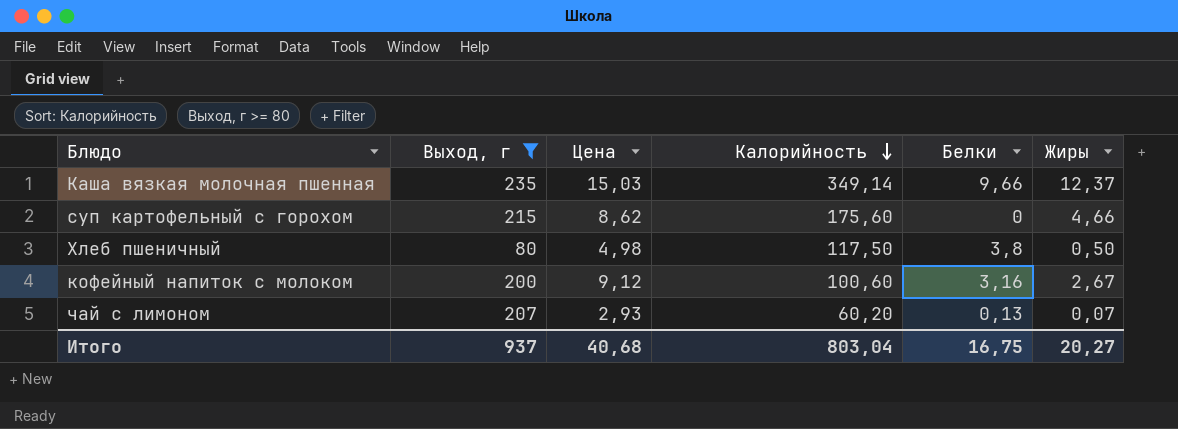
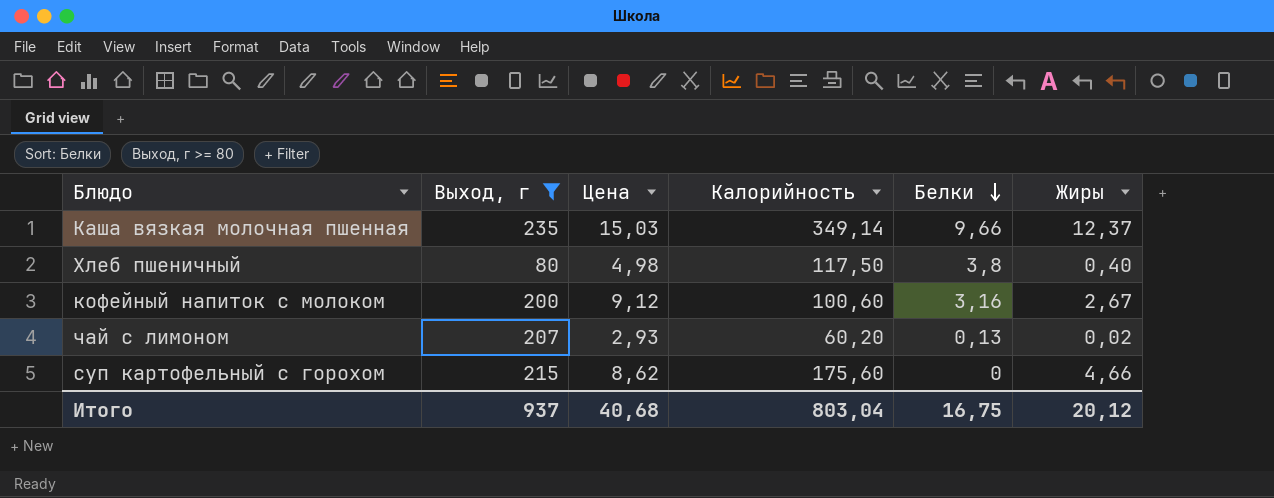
row order: Калорийность descending -> Белки descending
Хлеб пшеничный | Жиры: 0,50 -> 0,40
чай с лимоном | Жиры: 0,07 -> 0,02
Итого | Жиры: 20,27 -> 20,12

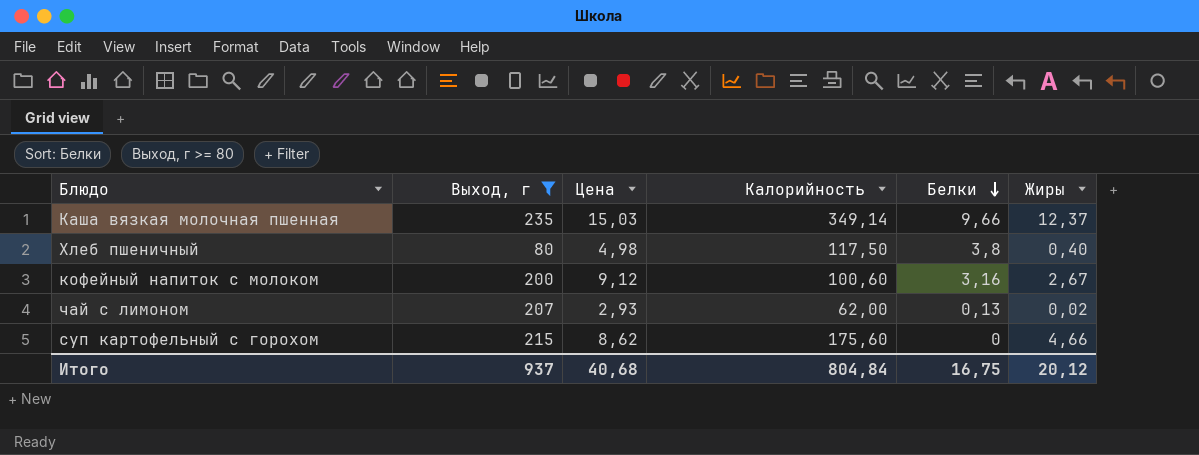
чай с лимоном | Калорийность: 60,20 -> 62,00
Итого | Калорийность: 803,04 -> 804,84

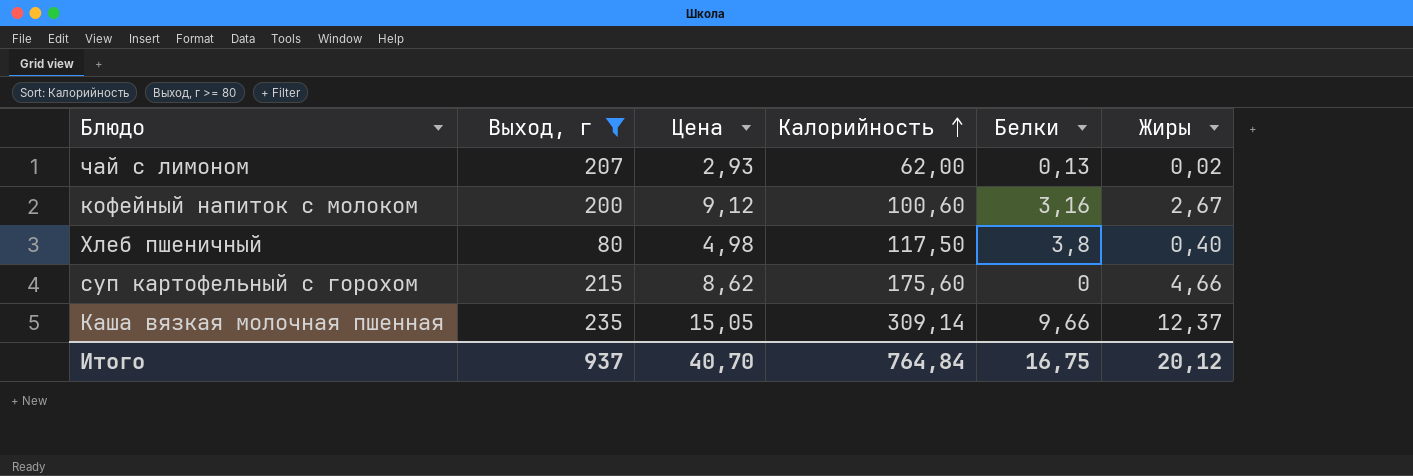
row order: Белки descending -> Калорийность ascending
Каша вязкая молочная пшенная | Цена: 15,03 -> 15,05
Каша вязкая молочная пшенная | Калорийность: 349,14 -> 309,14
Итого | Цена: 40,68 -> 40,70
Итого | Калорийность: 804,84 -> 764,84

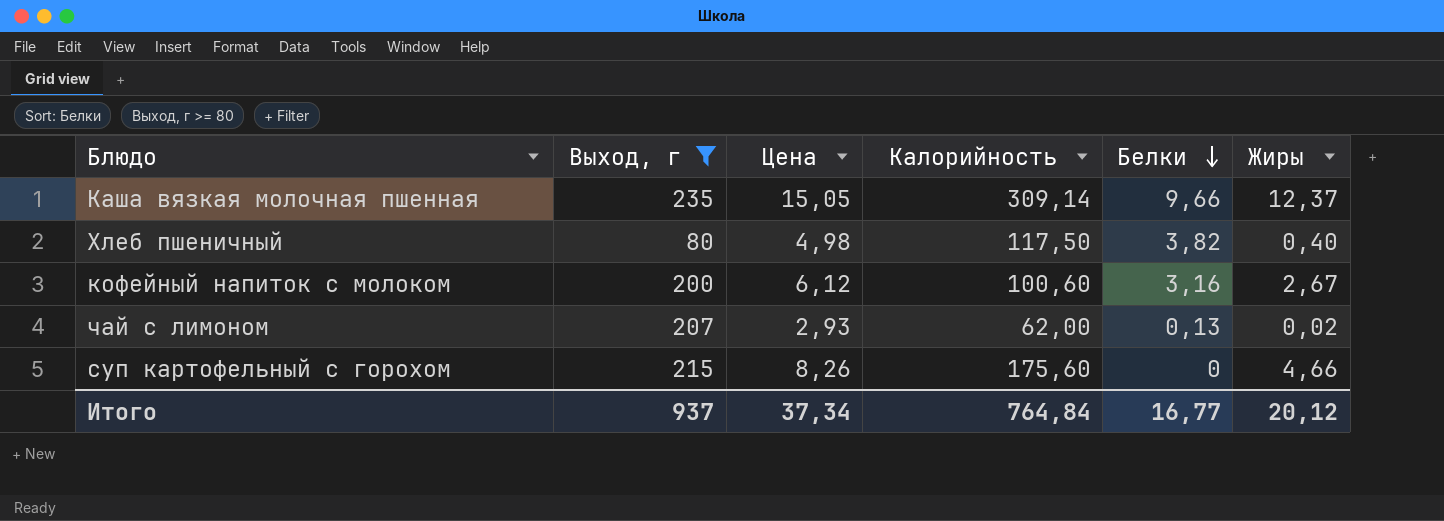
row order: Калорийность ascending -> Белки descending
Хлеб пшеничный | Белки: 3,8 -> 3,82
кофейный напиток с молоком | Цена: 9,12 -> 6,12
суп картофельный с горохом | Цена: 8,62 -> 8,26
Итого | Цена: 40,70 -> 37,34
Итого | Белки: 16,75 -> 16,77

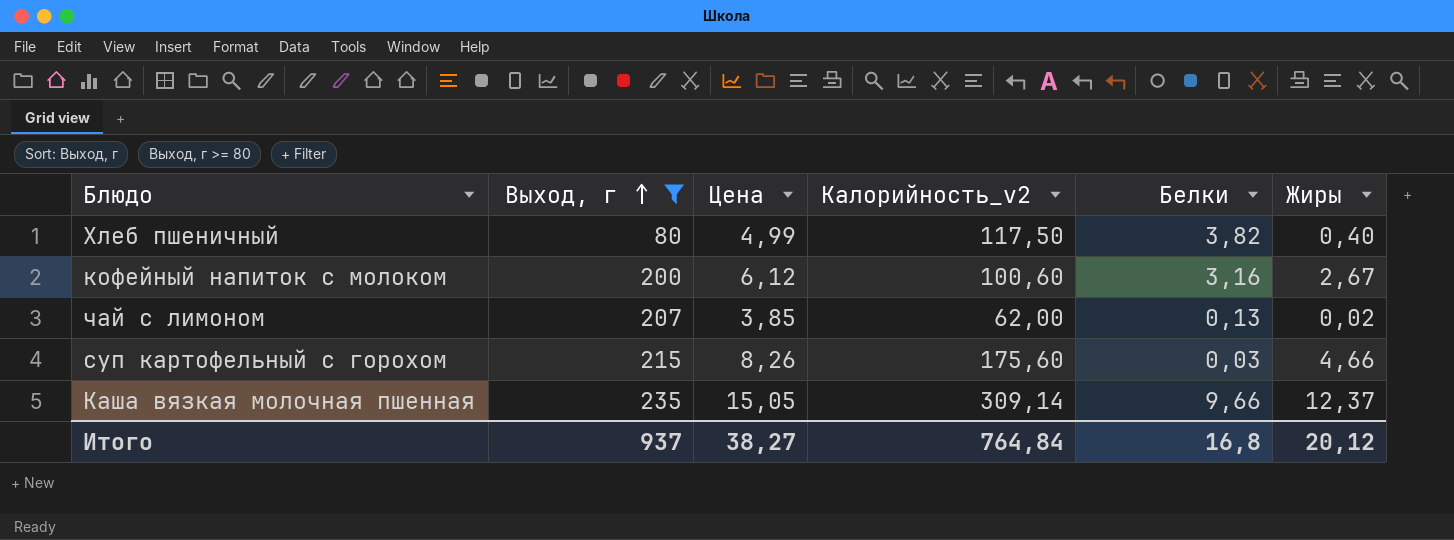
row order: Белки descending -> Выход, г ascending
column name: Калорийность -> Калорийность_v2
Хлеб пшеничный | Цена: 4,98 -> 4,99
чай с лимоном | Цена: 2,93 -> 3,85
суп картофельный с горохом | Белки: 0 -> 0,03
Итого | Цена: 37,34 -> 38,27
Итого | Белки: 16,77 -> 16,8

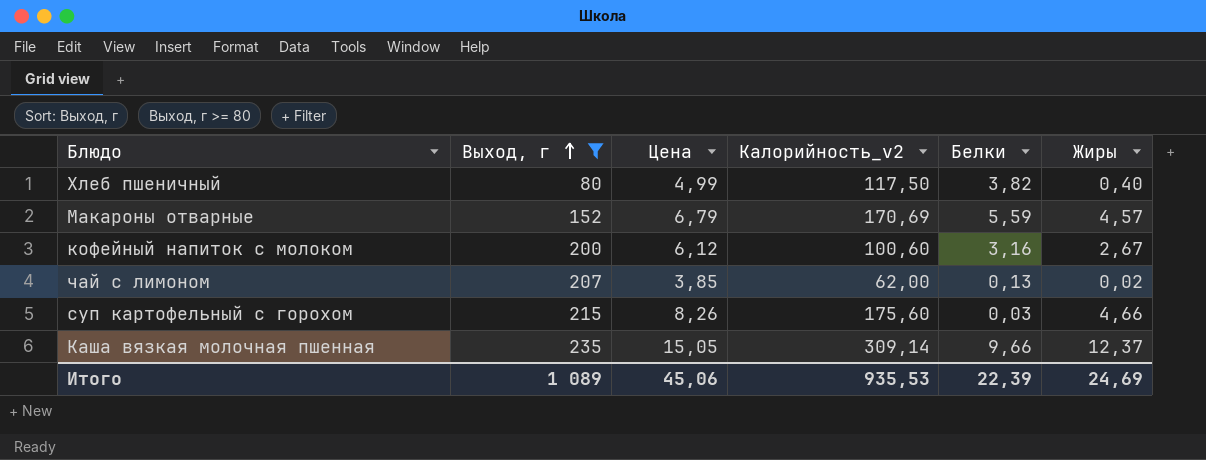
row Макароны отварные: none -> 152 | 6,79 | 170,69 | 5,59 | 4,57
Итого | Выход, г: 937 -> 1 089
Итого | Цена: 38,27 -> 45,06
Итого | Калорийность_v2: 764,84 -> 935,53
Итого | Белки: 16,8 -> 22,39
Итого | Жиры: 20,12 -> 24,69

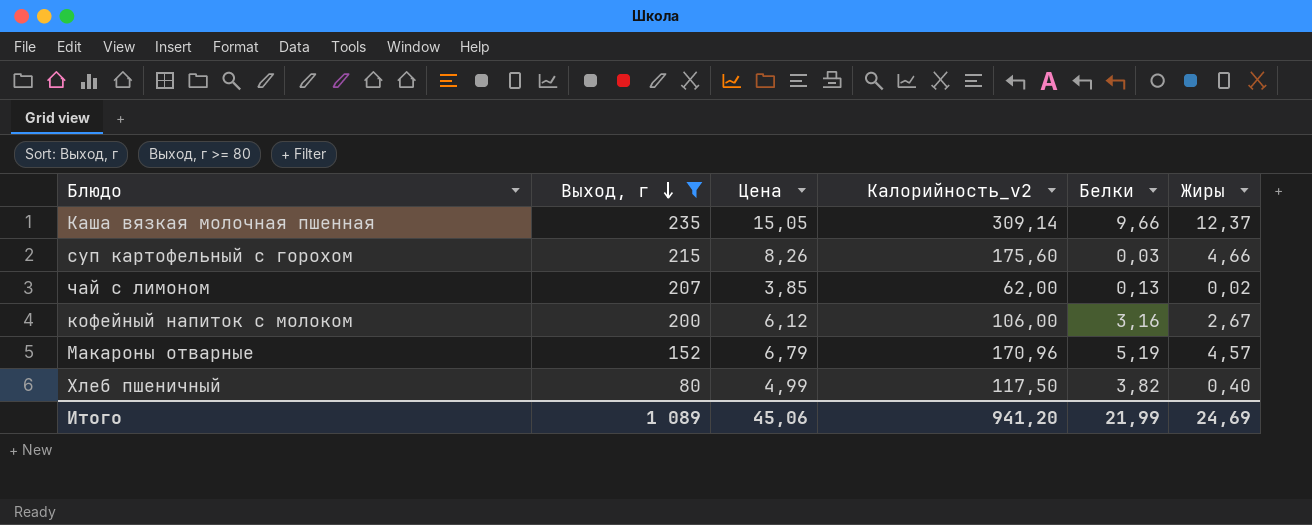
row order: Выход, г ascending -> Выход, г descending
кофейный напиток с молоком | Калорийность_v2: 100,60 -> 106,00
Макароны отварные | Калорийность_v2: 170,69 -> 170,96
Макароны отварные | Белки: 5,59 -> 5,19
Итого | Калорийность_v2: 935,53 -> 941,20
Итого | Белки: 22,39 -> 21,99

